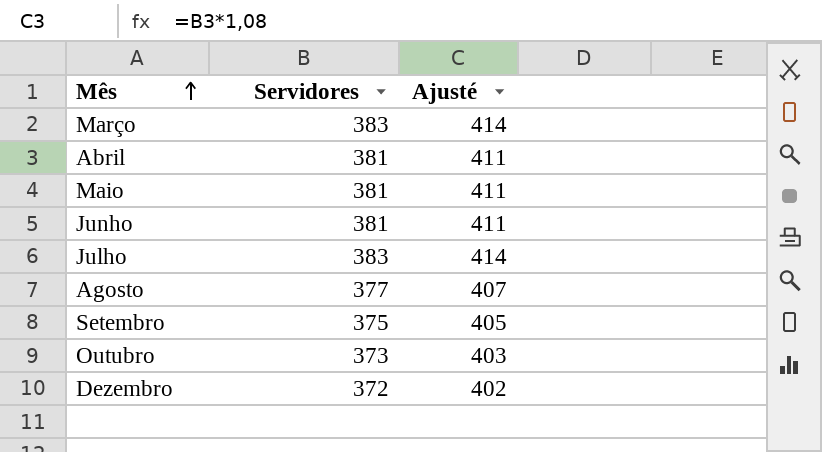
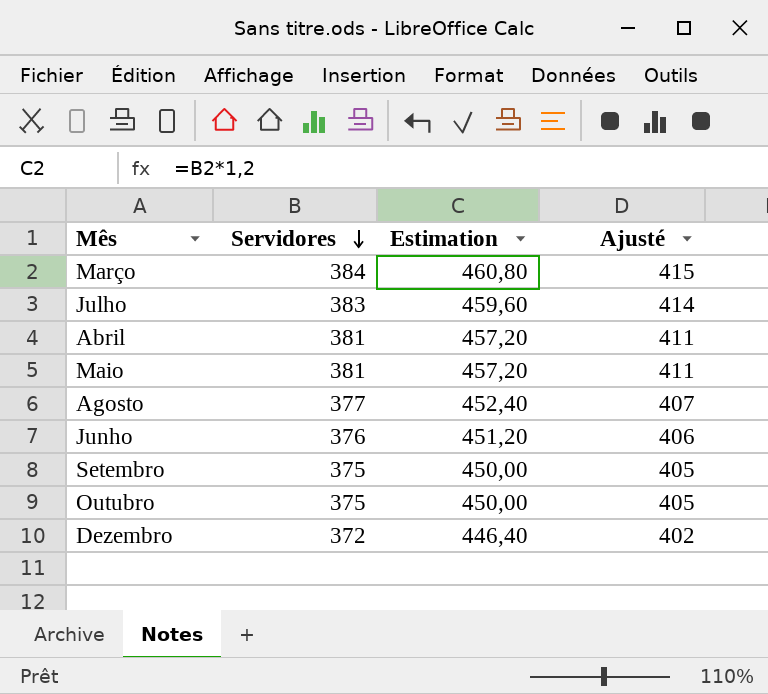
row order: Mês ascending -> Servidores descending
column Estimation | formula: none -> [Servidores] * 1,2
Março | Servidores: 383 -> 384
Março | Ajusté: 414 -> 415
Junho | Servidores: 381 -> 376
Junho | Ajusté: 411 -> 406
Outubro | Servidores: 373 -> 375
Outubro | Ajusté: 403 -> 405

